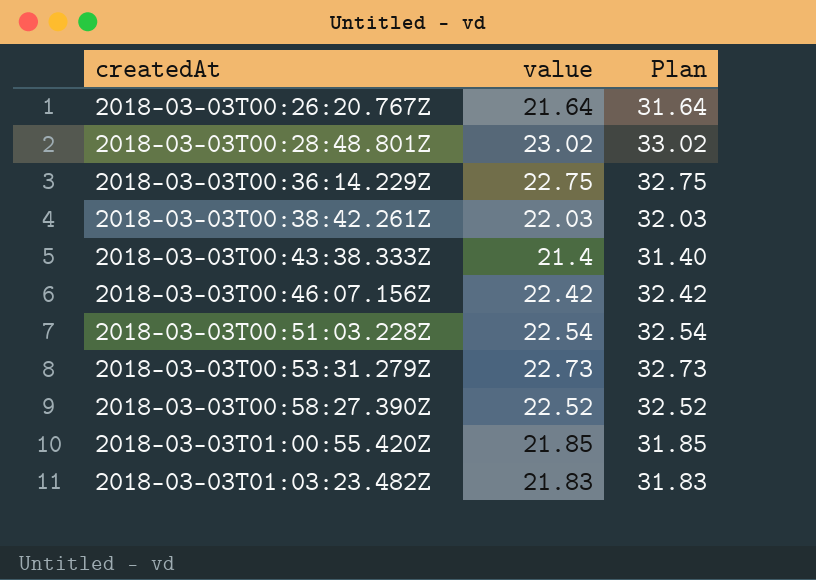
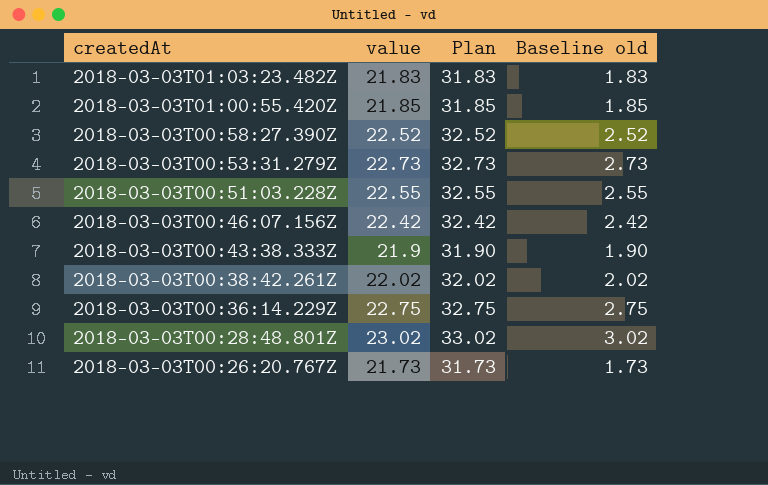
row order: createdAt ascending -> createdAt descending
column Baseline old | formula: none -> [value] - 20
2018-03-03T00:51:03.228Z | value: 22.54 -> 22.55
2018-03-03T00:51:03.228Z | Plan: 32.54 -> 32.55
2018-03-03T00:43:38.333Z | value: 21.4 -> 21.9
2018-03-03T00:43:38.333Z | Plan: 31.40 -> 31.90
2018-03-03T00:38:42.261Z | value: 22.03 -> 22.02
2018-03-03T00:38:42.261Z | Plan: 32.03 -> 32.02
2018-03-03T00:26:20.767Z | value: 21.64 -> 21.73
2018-03-03T00:26:20.767Z | Plan: 31.64 -> 31.73

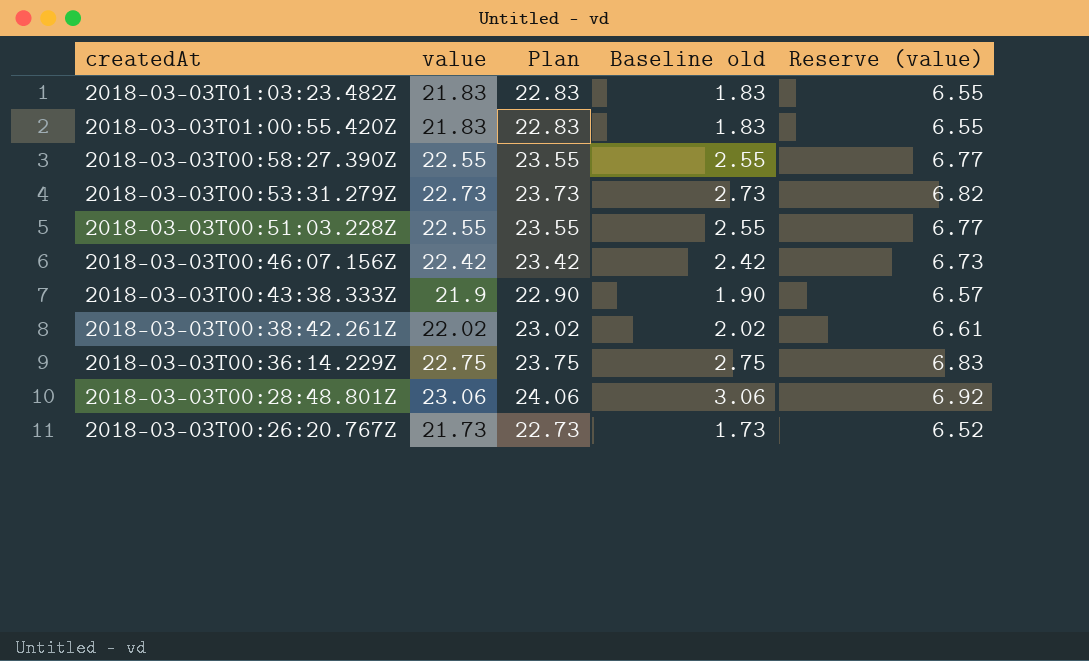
column Plan | formula: [value] + 10 -> [value] + 1
column Reserve (value) | formula: none -> [value] * 0.3
2018-03-03T01:00:55.420Z | value: 21.85 -> 21.83
2018-03-03T01:00:55.420Z | Baseline old: 1.85 -> 1.83
2018-03-03T00:58:27.390Z | value: 22.52 -> 22.55
2018-03-03T00:58:27.390Z | Baseline old: 2.52 -> 2.55
2018-03-03T00:28:48.801Z | value: 23.02 -> 23.06
2018-03-03T00:28:48.801Z | Baseline old: 3.02 -> 3.06

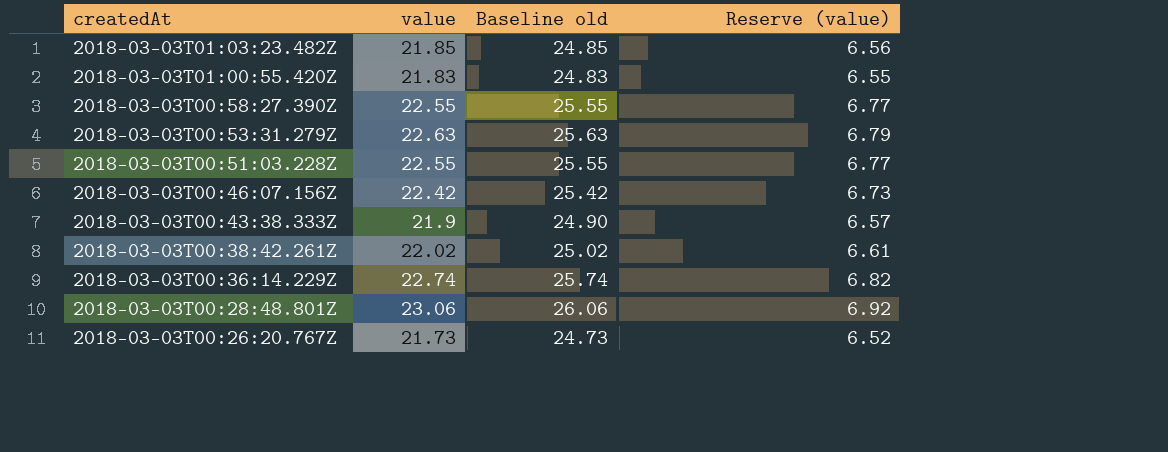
column Plan | formula: [value] + 1 -> none
column Baseline old | formula: [value] - 20 -> [value] + 3
2018-03-03T01:03:23.482Z | value: 21.83 -> 21.85
2018-03-03T01:03:23.482Z | Reserve (value): 6.55 -> 6.56
2018-03-03T00:53:31.279Z | value: 22.73 -> 22.63
2018-03-03T00:53:31.279Z | Reserve (value): 6.82 -> 6.79
2018-03-03T00:36:14.229Z | value: 22.75 -> 22.74
2018-03-03T00:36:14.229Z | Reserve (value): 6.83 -> 6.82

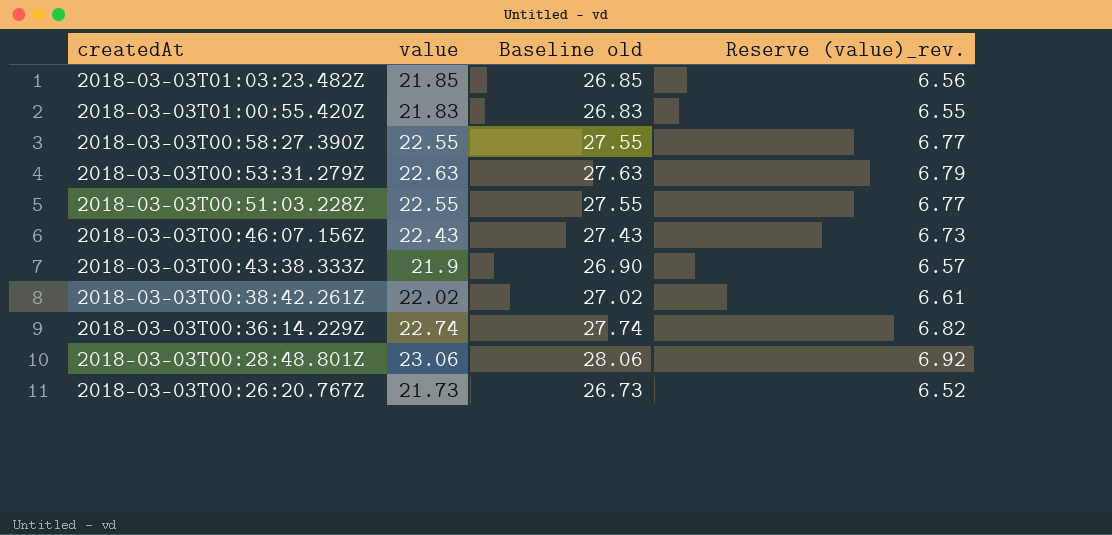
column Baseline old | formula: [value] + 3 -> [value] + 5
column name: Reserve (value) -> Reserve (value)_rev.
2018-03-03T00:46:07.156Z | value: 22.42 -> 22.43

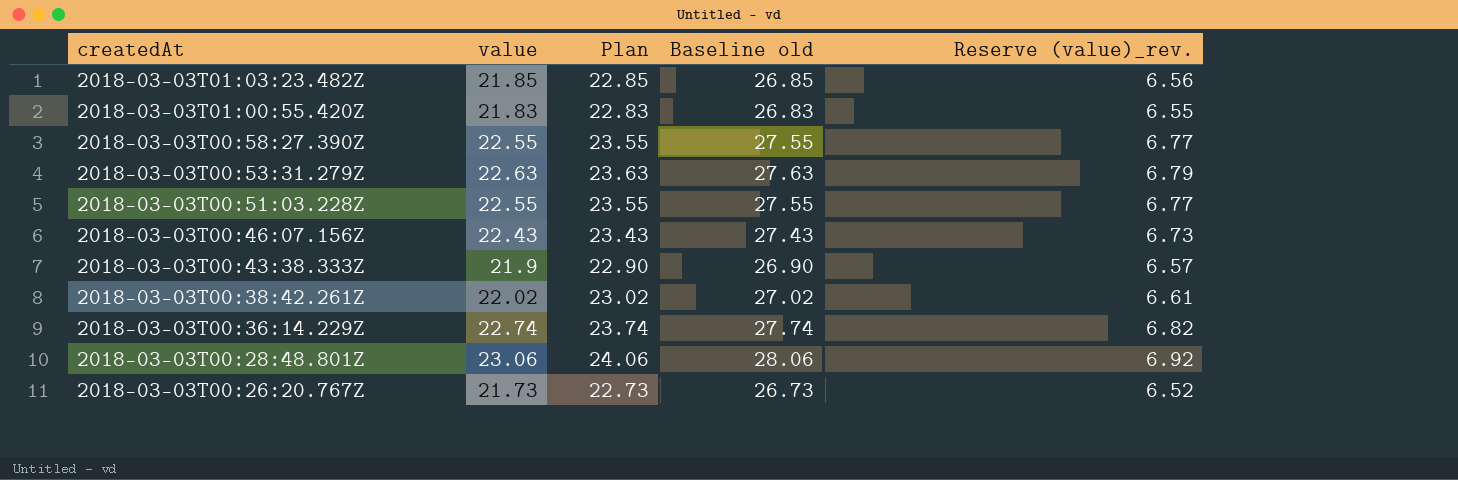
column Plan | formula: none -> [value] + 1

